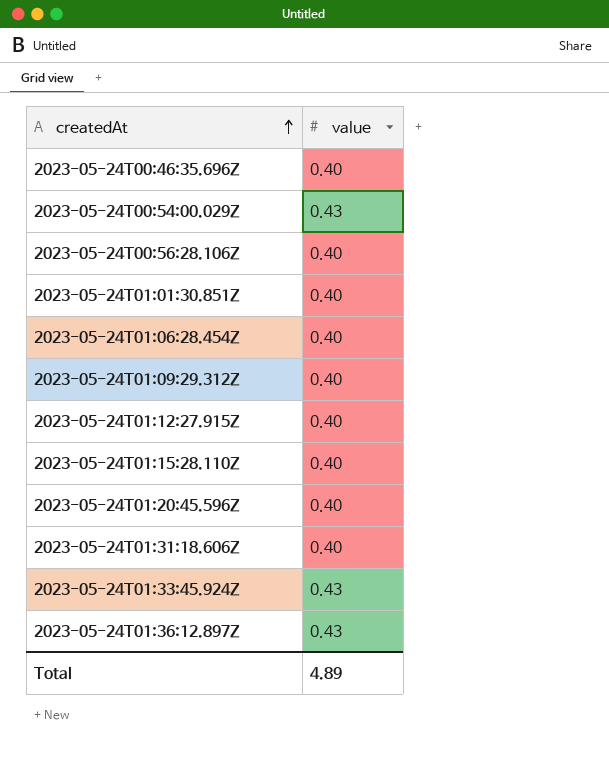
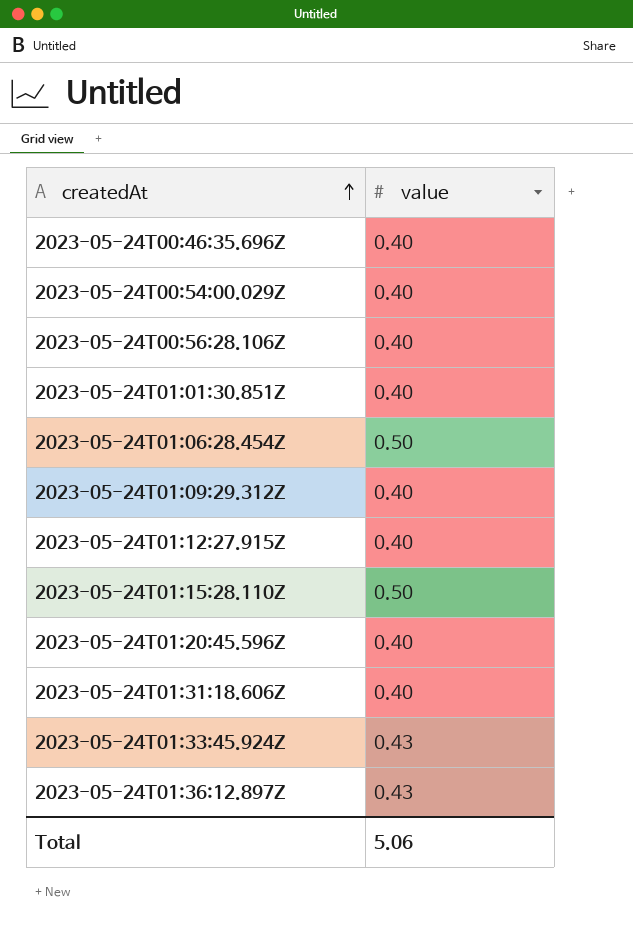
2023-05-24T00:54:00.029Z | value: 0.43 -> 0.40
2023-05-24T01:06:28.454Z | value: 0.40 -> 0.50
2023-05-24T01:15:28.110Z | value: 0.40 -> 0.50
Total | value: 4.89 -> 5.06

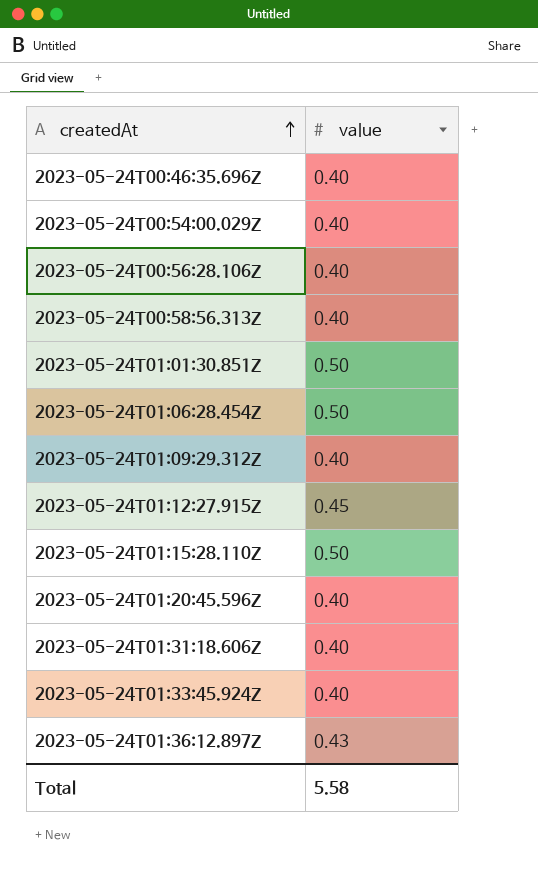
row 2023-05-24T00:58:56.313Z: none -> 0.40
2023-05-24T01:01:30.851Z | value: 0.40 -> 0.50
2023-05-24T01:12:27.915Z | value: 0.40 -> 0.45
2023-05-24T01:33:45.924Z | value: 0.43 -> 0.40
Total | value: 5.06 -> 5.58

